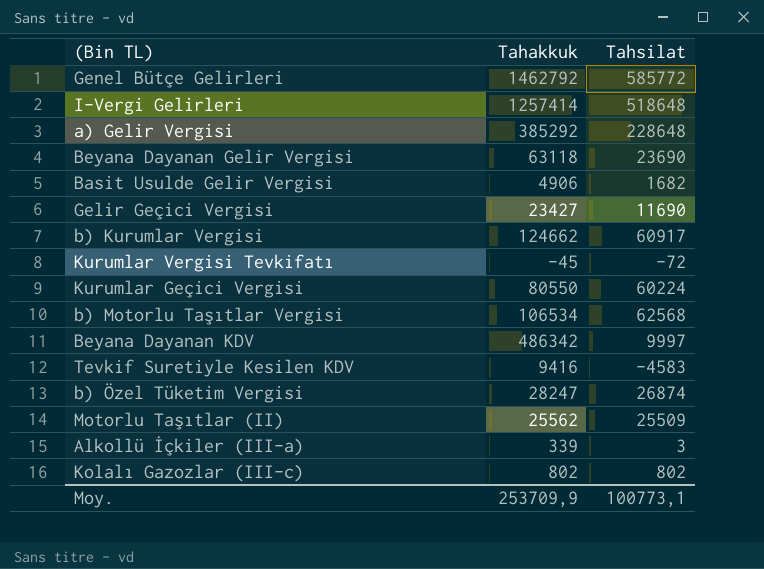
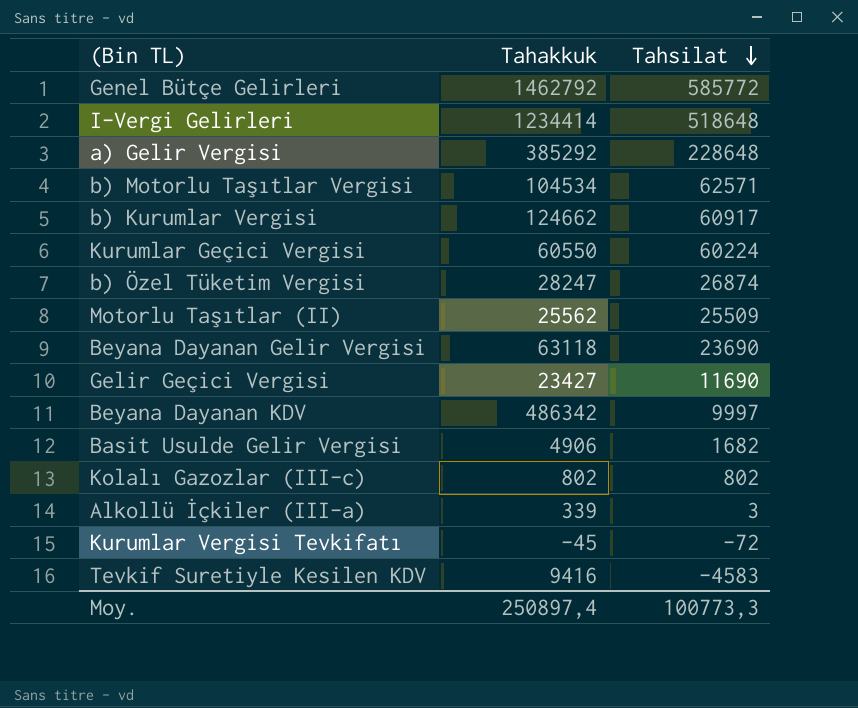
row order: none -> Tahsilat descending
I-Vergi Gelirleri | Tahakkuk: 1257414 -> 1234414
b) Motorlu Taşıtlar Vergisi | Tahakkuk: 106534 -> 104534
b) Motorlu Taşıtlar Vergisi | Tahsilat: 62568 -> 62571
Kurumlar Geçici Vergisi | Tahakkuk: 80550 -> 60550
Moy. | Tahakkuk: 253709,9 -> 250897,4
Moy. | Tahsilat: 100773,1 -> 100773,3

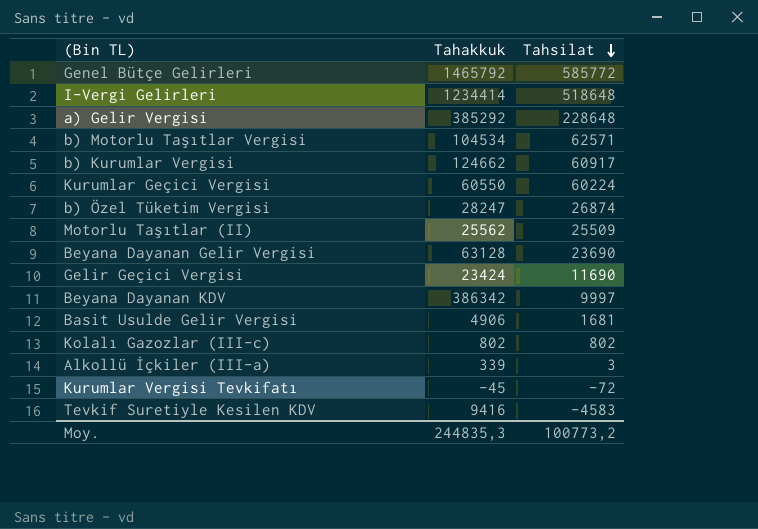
Genel Bütçe Gelirleri | Tahakkuk: 1462792 -> 1465792
Beyana Dayanan Gelir Vergisi | Tahakkuk: 63118 -> 63128
Gelir Geçici Vergisi | Tahakkuk: 23427 -> 23424
Beyana Dayanan KDV | Tahakkuk: 486342 -> 386342
Basit Usulde Gelir Vergisi | Tahsilat: 1682 -> 1681
Moy. | Tahakkuk: 250897,4 -> 244835,3
Moy. | Tahsilat: 100773,3 -> 100773,2

